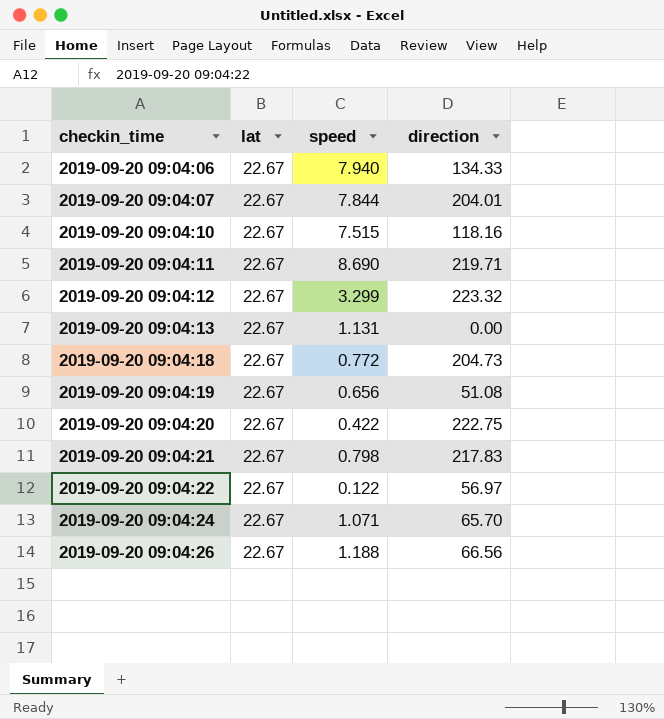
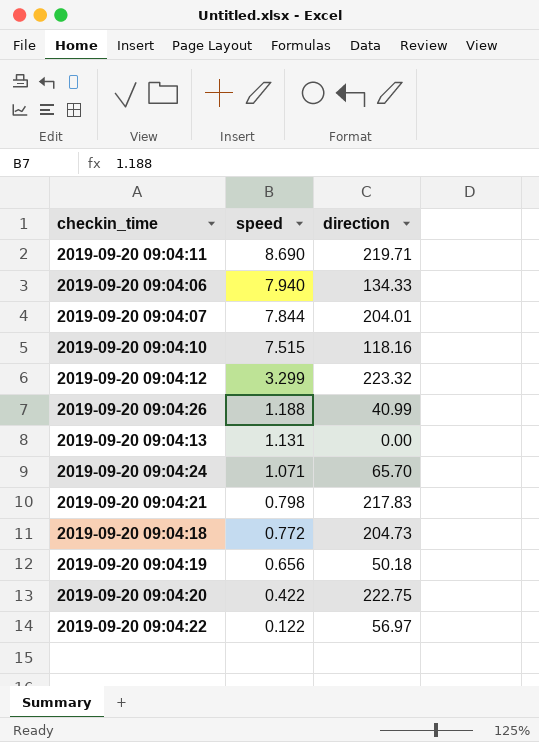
row order: checkin_time ascending -> speed descending
column lat | position: 2 -> none
2019-09-20 09:04:26 | direction: 66.56 -> 40.99
2019-09-20 09:04:19 | direction: 51.08 -> 50.18

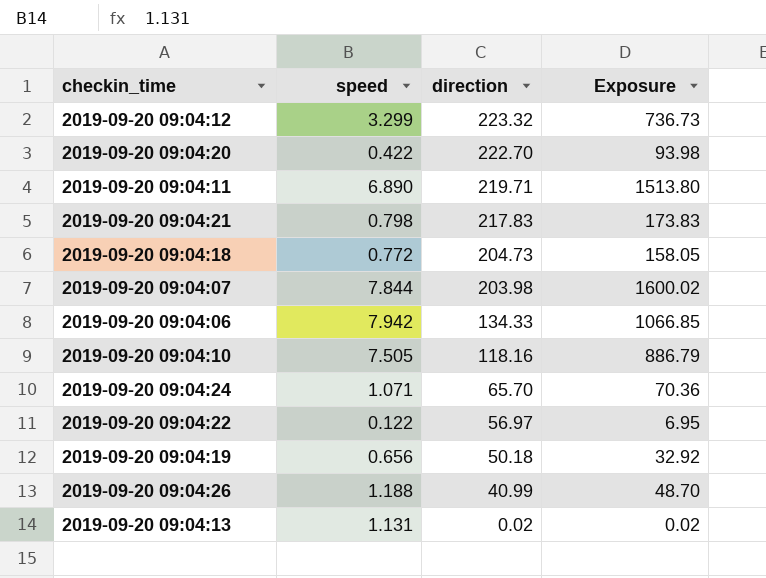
row order: speed descending -> direction descending
column Exposure | formula: none -> [speed] * [direction]
2019-09-20 09:04:20 | direction: 222.75 -> 222.70
2019-09-20 09:04:11 | speed: 8.690 -> 6.890
2019-09-20 09:04:07 | direction: 204.01 -> 203.98
2019-09-20 09:04:06 | speed: 7.940 -> 7.942
2019-09-20 09:04:10 | speed: 7.515 -> 7.505
2019-09-20 09:04:13 | direction: 0.00 -> 0.02

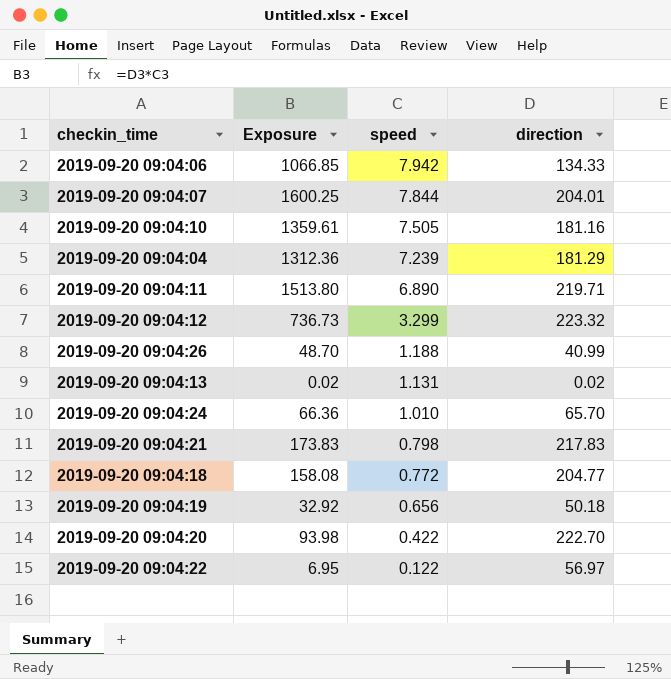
row order: direction descending -> speed descending
column Exposure | position: 4 -> 2
2019-09-20 09:04:07 | Exposure: 1600.02 -> 1600.25
2019-09-20 09:04:07 | direction: 203.98 -> 204.01
2019-09-20 09:04:10 | Exposure: 886.79 -> 1359.61
2019-09-20 09:04:10 | direction: 118.16 -> 181.16
row 2019-09-20 09:04:04: none -> 1312.36 | 7.239 | 181.29
2019-09-20 09:04:24 | Exposure: 70.36 -> 66.36
2019-09-20 09:04:24 | speed: 1.071 -> 1.010
2019-09-20 09:04:18 | Exposure: 158.05 -> 158.08
2019-09-20 09:04:18 | direction: 204.73 -> 204.77

